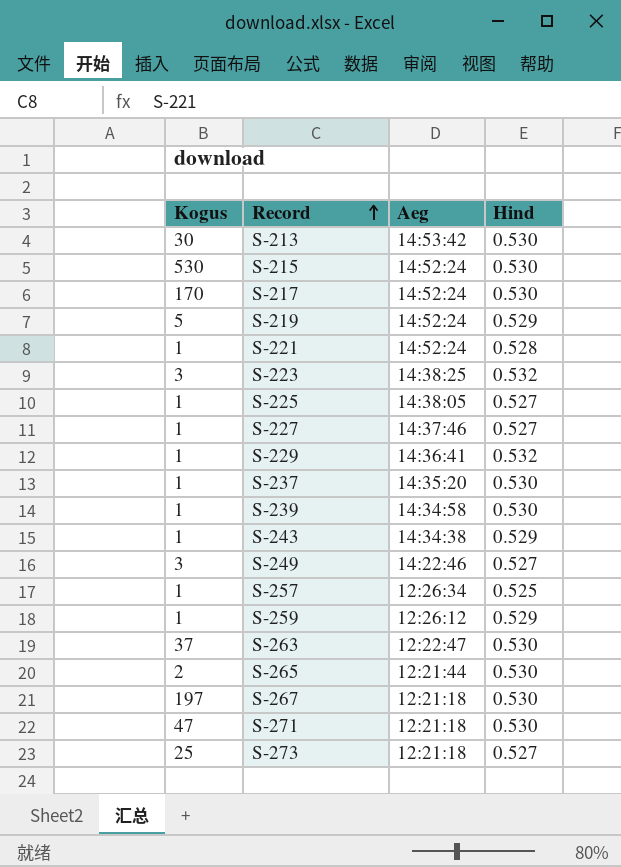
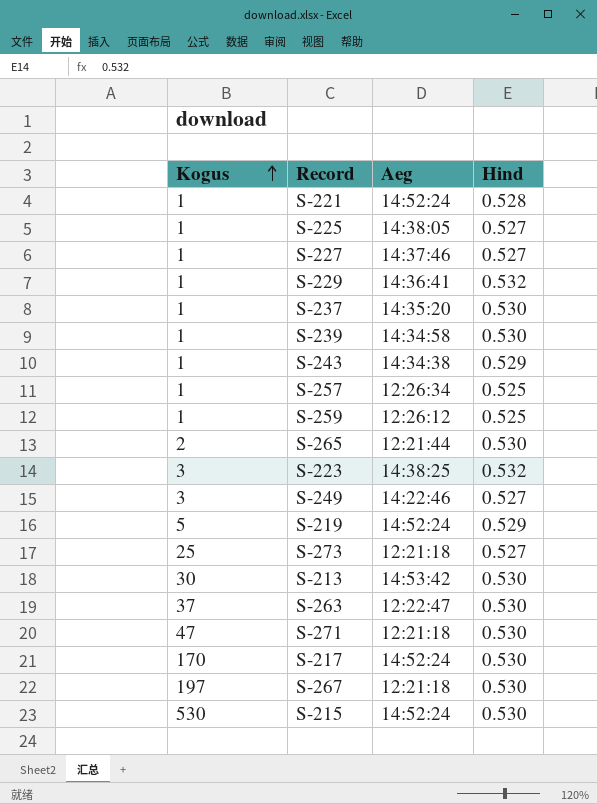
row order: Record ascending -> Kogus ascending
S-259 | Hind: 0.529 -> 0.525

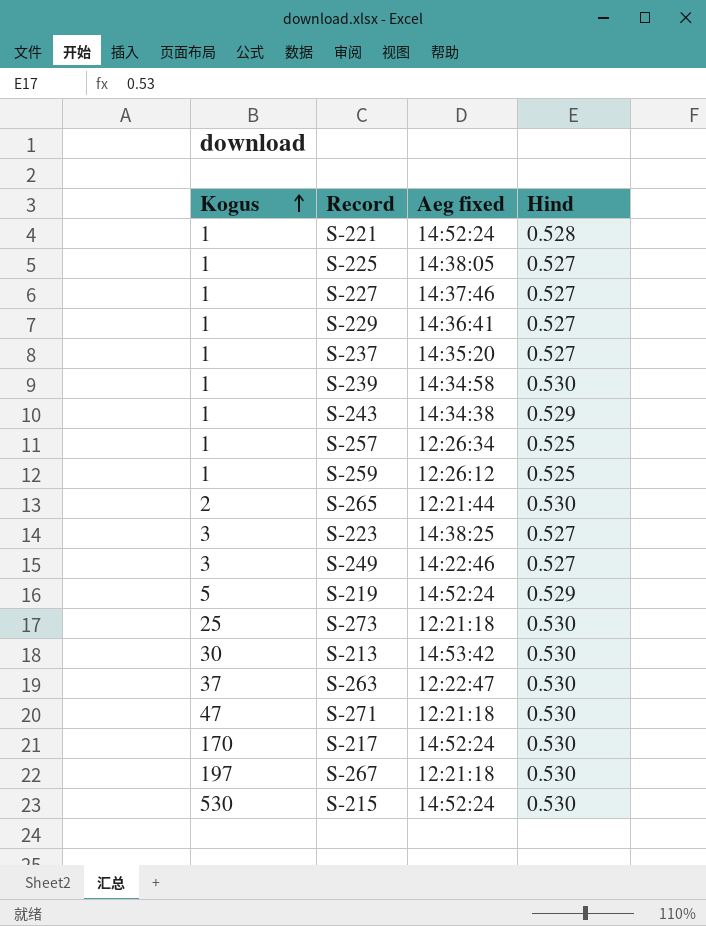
column name: Aeg -> Aeg fixed
S-229 | Hind: 0.532 -> 0.527
S-237 | Hind: 0.530 -> 0.527
S-223 | Hind: 0.532 -> 0.527
S-273 | Hind: 0.527 -> 0.530

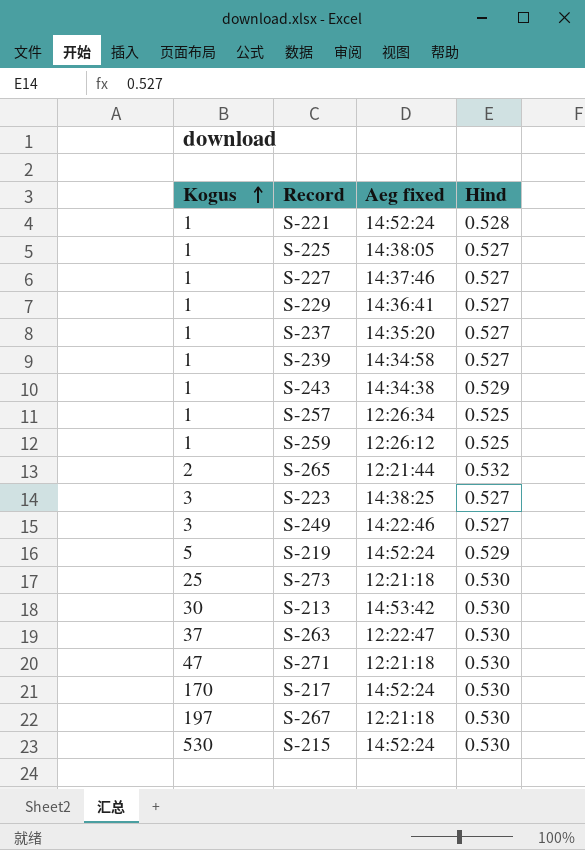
S-239 | Hind: 0.530 -> 0.527
S-265 | Hind: 0.530 -> 0.532

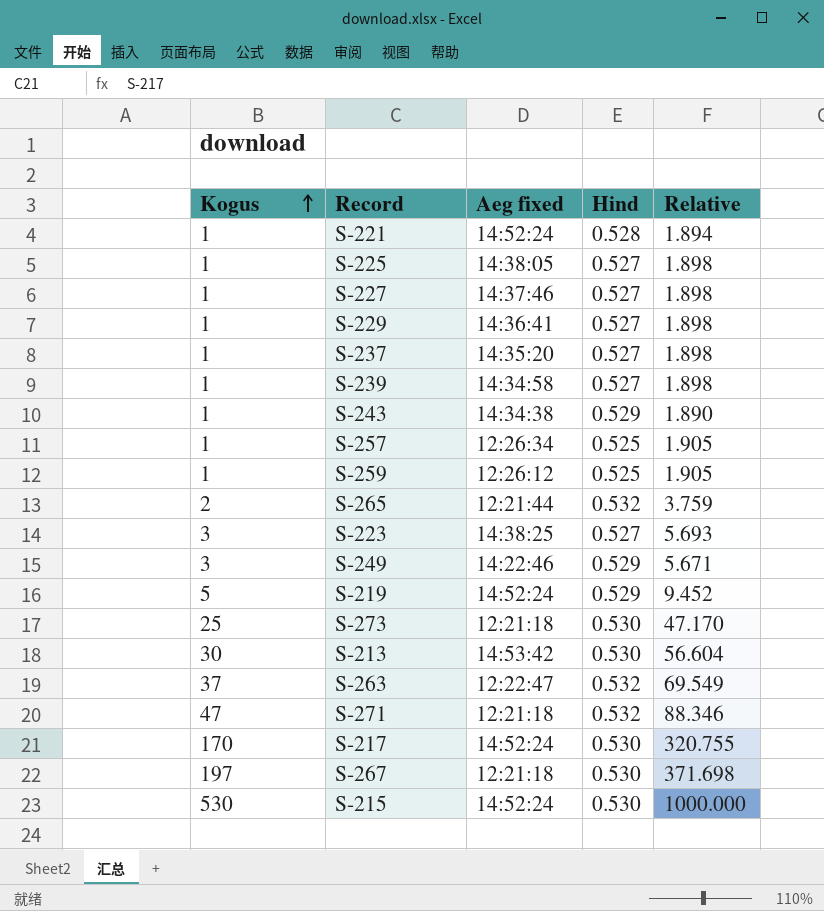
column Relative | formula: none -> [Kogus] / [Hind]
S-249 | Hind: 0.527 -> 0.529
S-263 | Hind: 0.530 -> 0.532
S-271 | Hind: 0.530 -> 0.532

